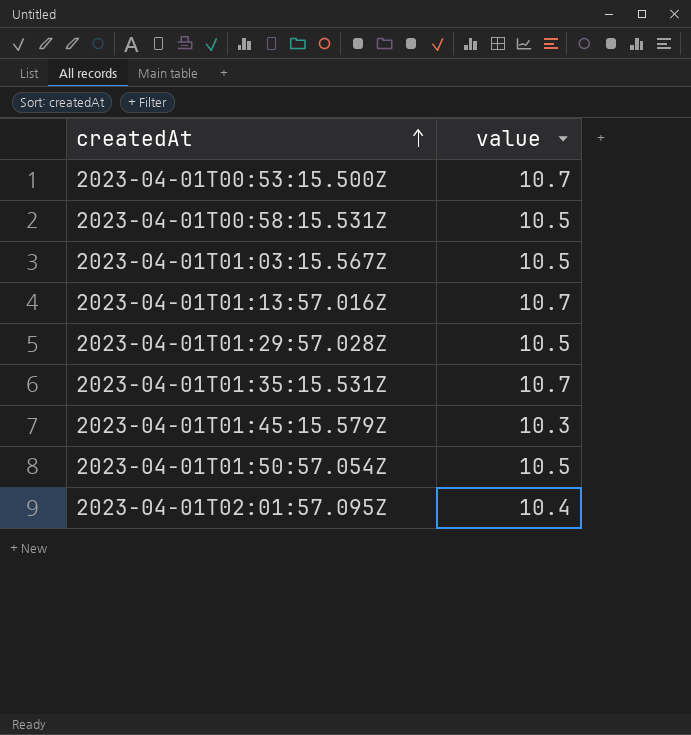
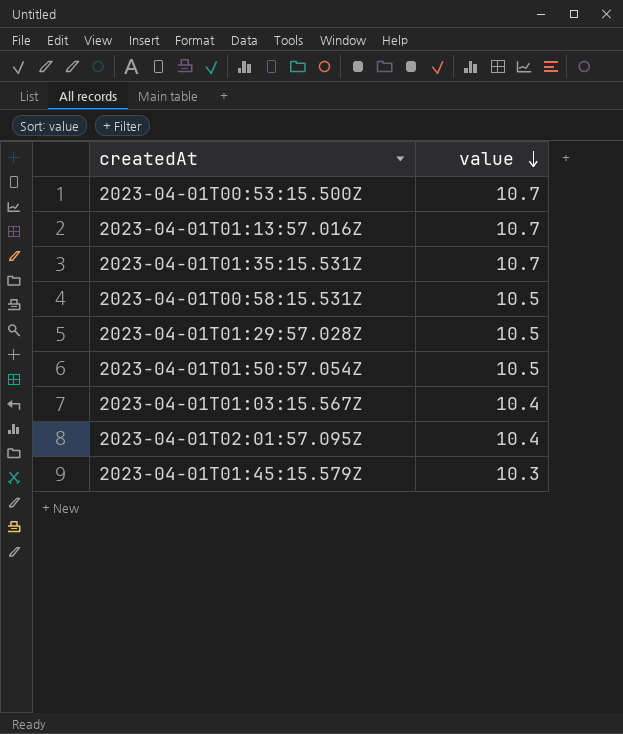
row order: createdAt ascending -> value descending
2023-04-01T01:03:15.567Z | value: 10.5 -> 10.4

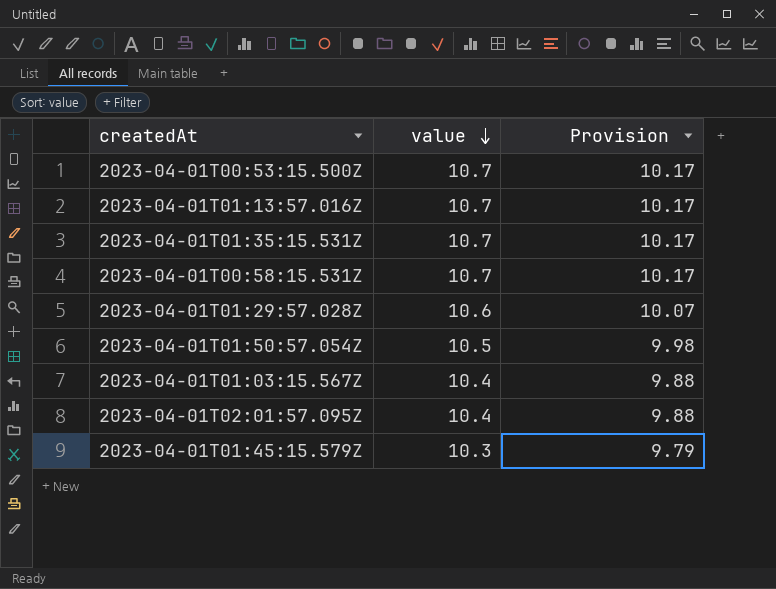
column Provision | formula: none -> [value] * 0.95
2023-04-01T00:58:15.531Z | value: 10.5 -> 10.7
2023-04-01T01:29:57.028Z | value: 10.5 -> 10.6

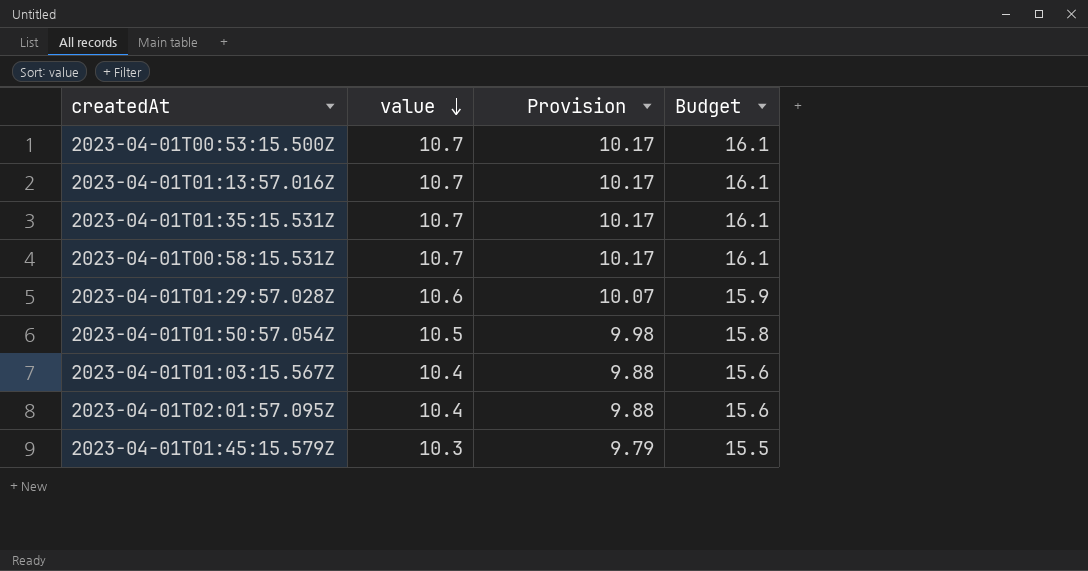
column Budget | formula: none -> [value] * 1.5

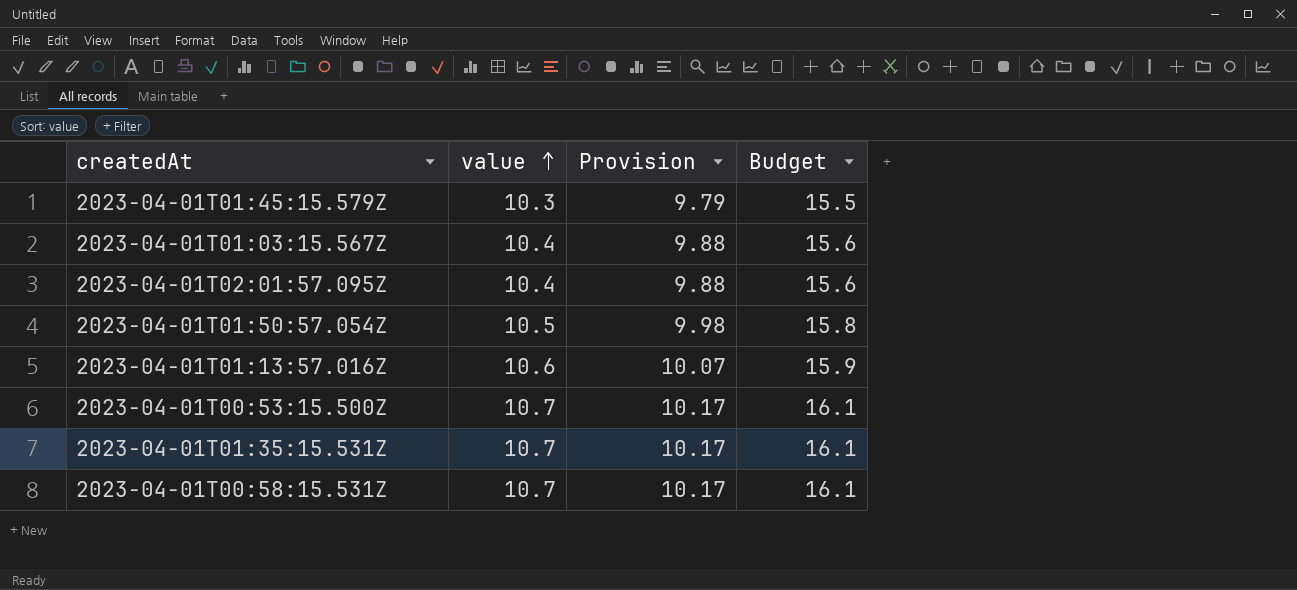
row order: value descending -> value ascending
row 2023-04-01T01:29:57.028Z: 10.6 | 10.07 | 15.9 -> none
2023-04-01T01:13:57.016Z | value: 10.7 -> 10.6
2023-04-01T01:13:57.016Z | Provision: 10.17 -> 10.07
2023-04-01T01:13:57.016Z | Budget: 16.1 -> 15.9

